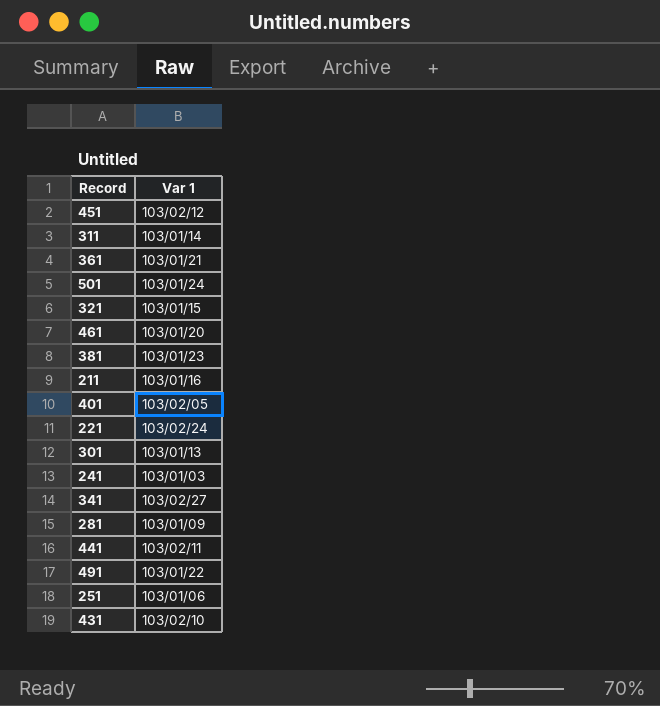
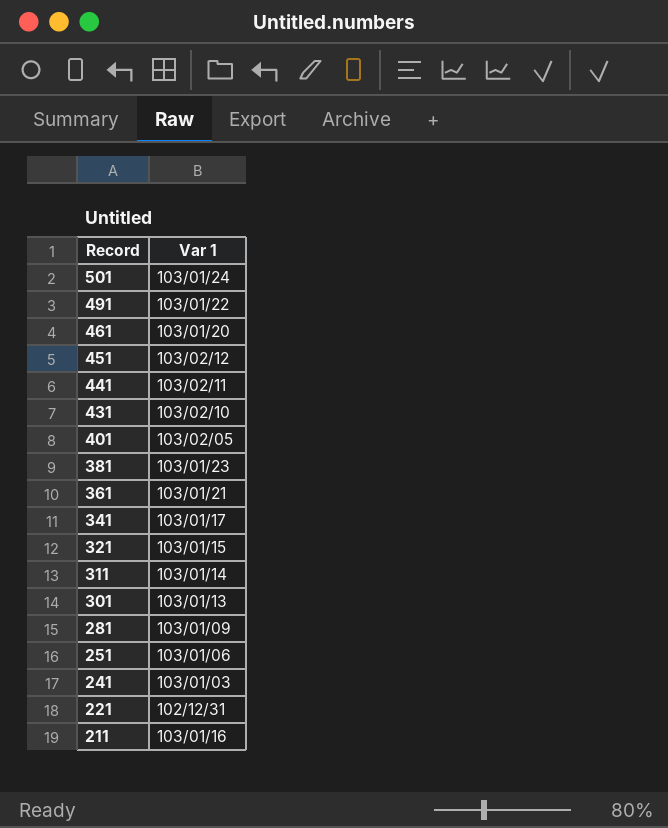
row order: none -> Record descending
341 | Var 1: 103/02/27 -> 103/01/17
221 | Var 1: 103/02/24 -> 102/12/31

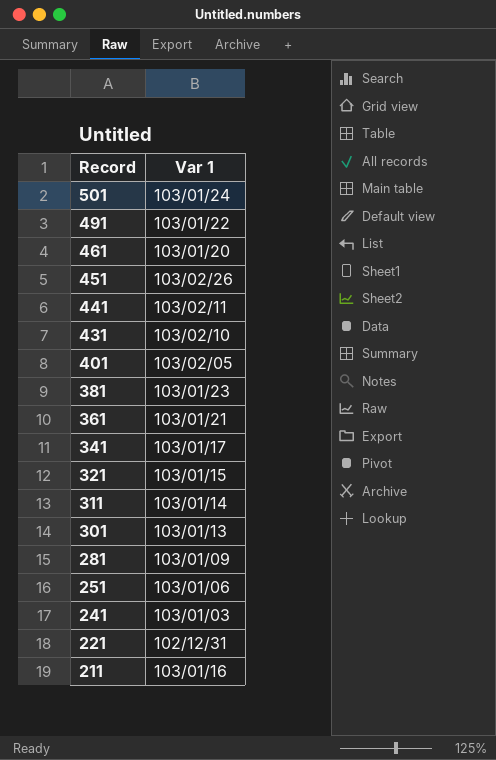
451 | Var 1: 103/02/12 -> 103/02/26

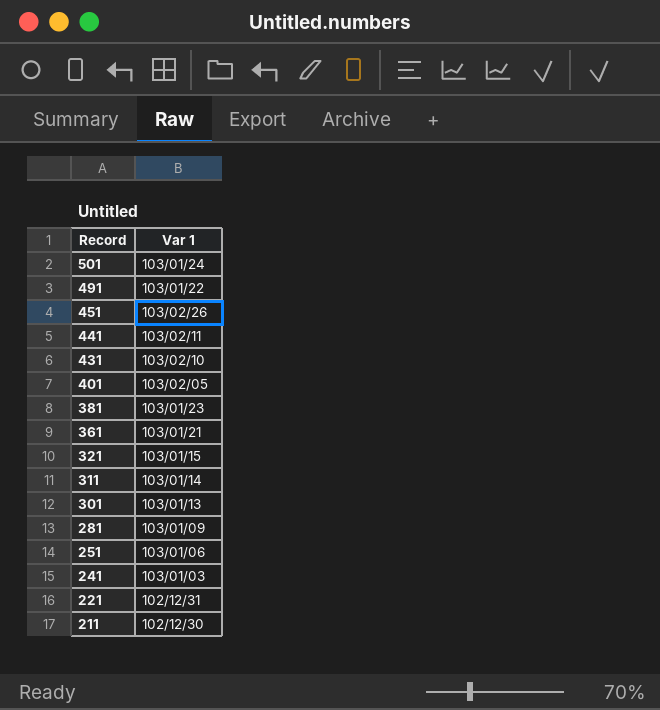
row 461: 103/01/20 -> none
row 341: 103/01/17 -> none
211 | Var 1: 103/01/16 -> 102/12/30

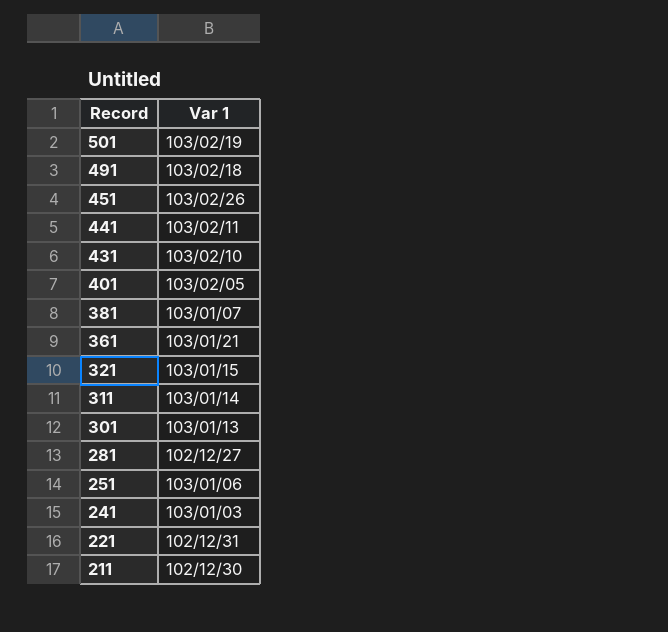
501 | Var 1: 103/01/24 -> 103/02/19
491 | Var 1: 103/01/22 -> 103/02/18
381 | Var 1: 103/01/23 -> 103/01/07
281 | Var 1: 103/01/09 -> 102/12/27

